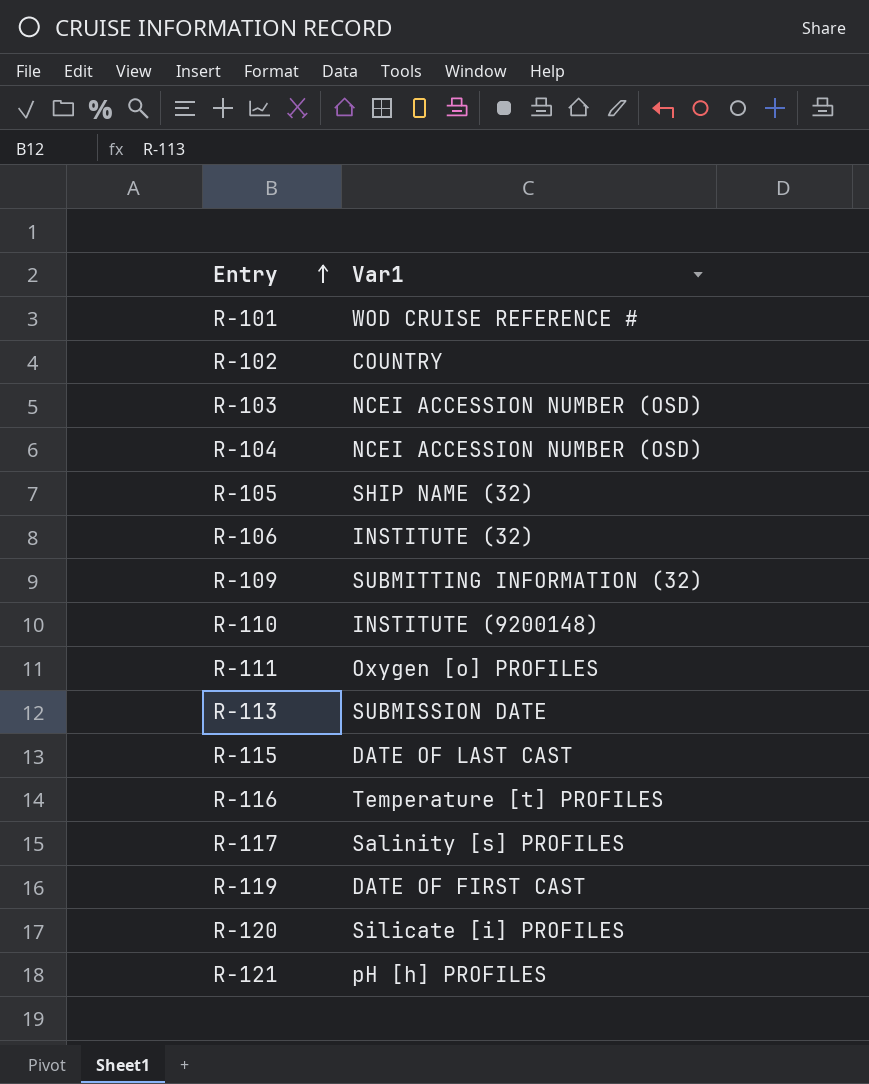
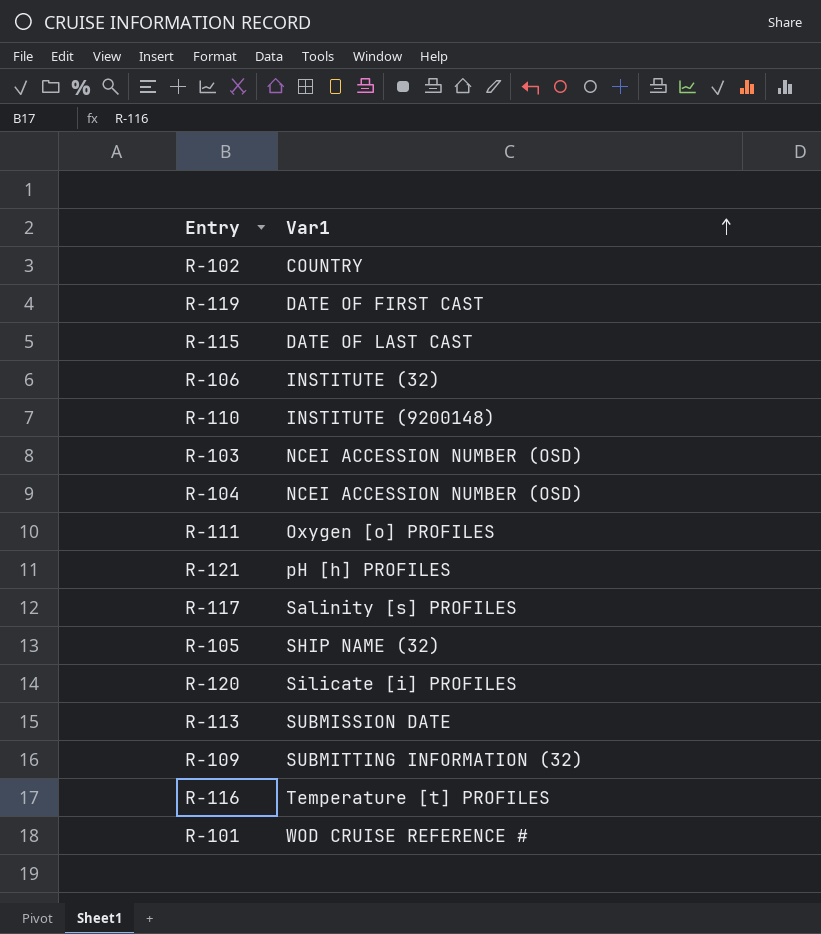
row order: Entry ascending -> Var1 ascending

